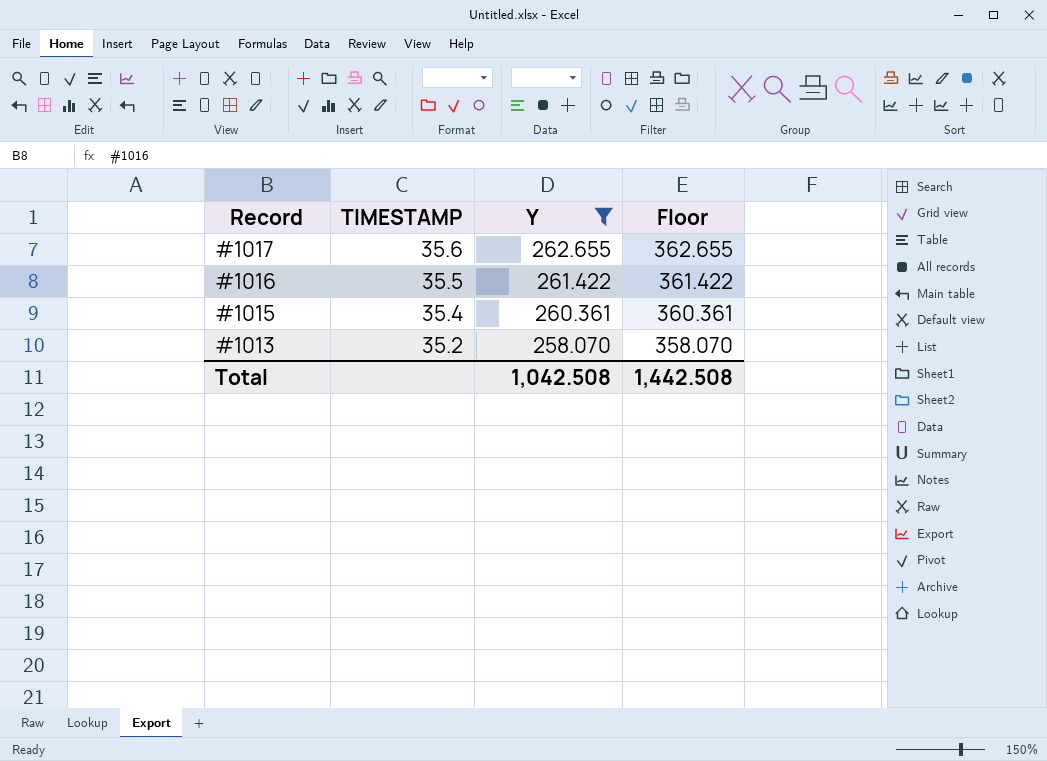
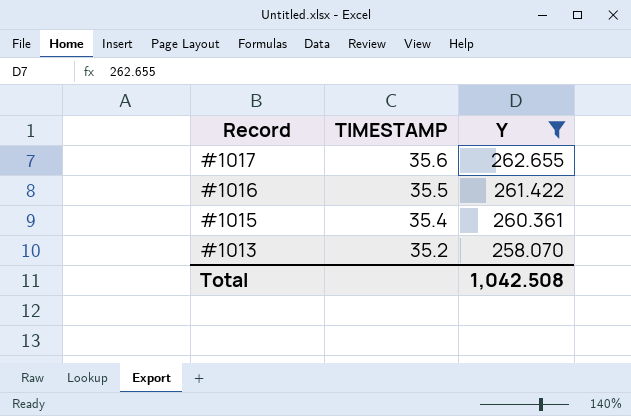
column Floor | formula: [Y] + 100 -> none

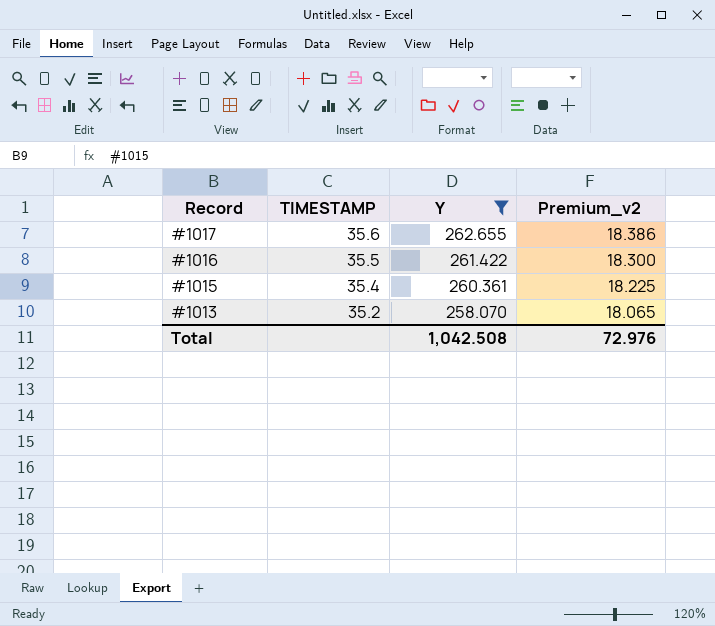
column Premium_v2 | formula: none -> [Y] * 0.07

